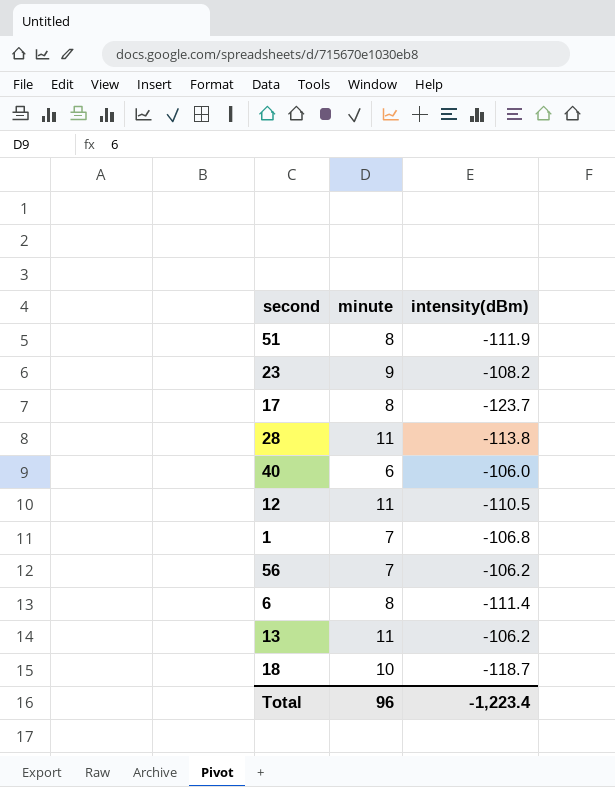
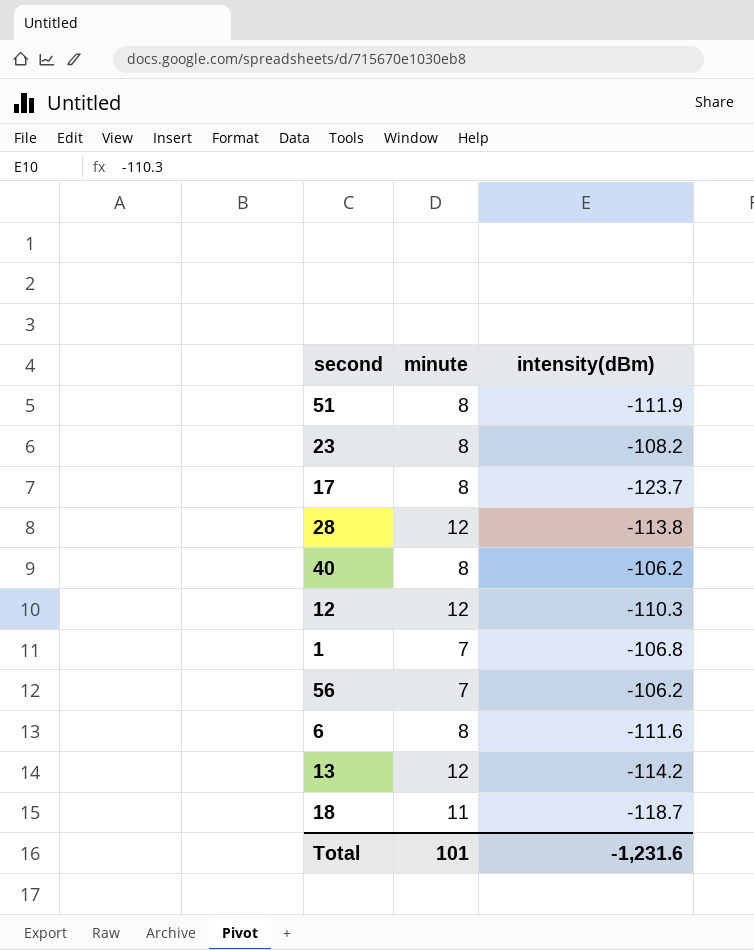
23 | minute: 9 -> 8
28 | minute: 11 -> 12
40 | minute: 6 -> 8
40 | intensity(dBm): -106.0 -> -106.2
12 | minute: 11 -> 12
12 | intensity(dBm): -110.5 -> -110.3
6 | intensity(dBm): -111.4 -> -111.6
13 | minute: 11 -> 12
13 | intensity(dBm): -106.2 -> -114.2
18 | minute: 10 -> 11
Total | minute: 96 -> 101
Total | intensity(dBm): -1,223.4 -> -1,231.6

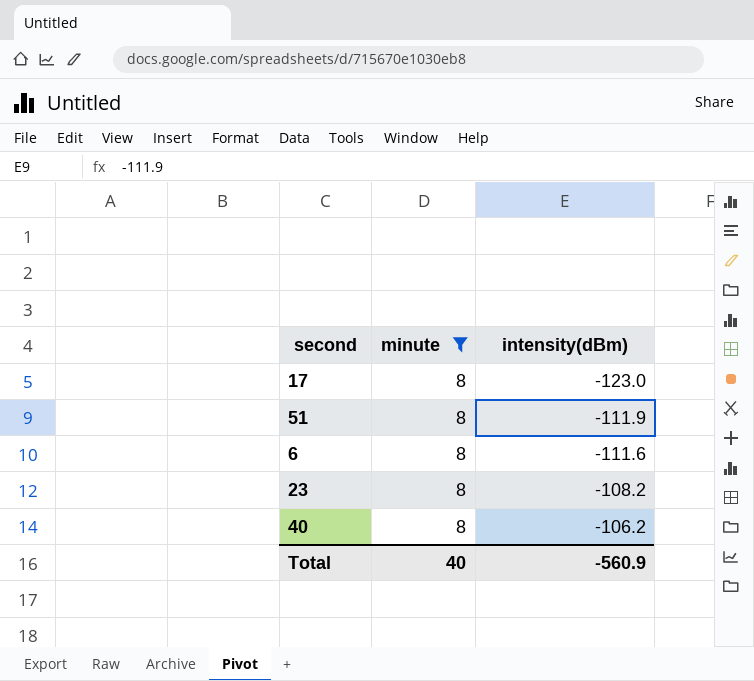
filter: none -> minute = 8
row order: none -> intensity(dBm) ascending
17 | intensity(dBm): -123.7 -> -123.0
Total | minute: 101 -> 40
Total | intensity(dBm): -1,231.6 -> -560.9

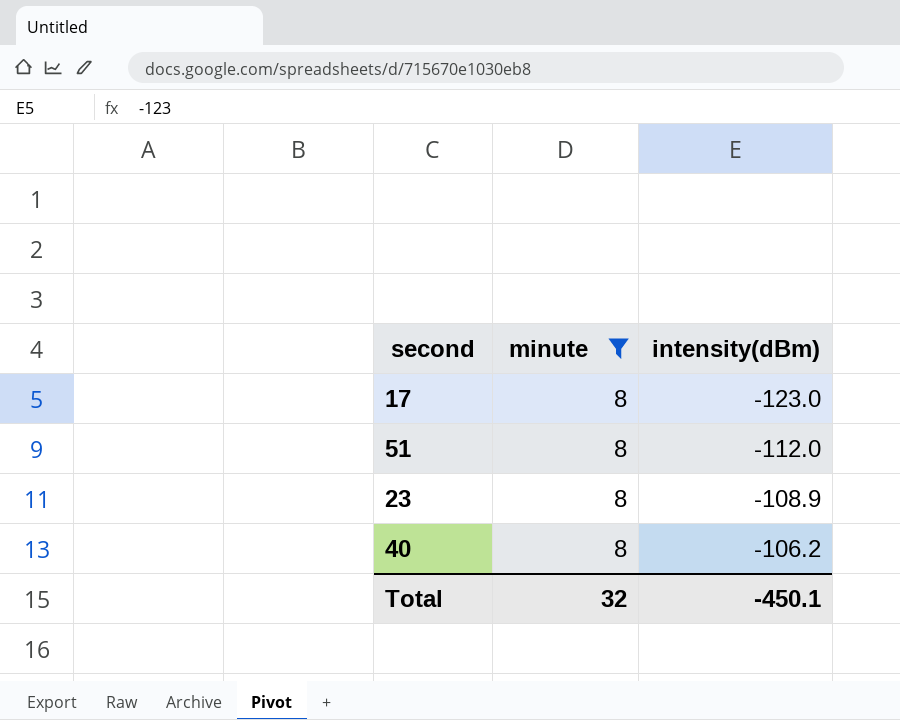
row 6: 8 | -111.6 -> none
51 | intensity(dBm): -111.9 -> -112.0
23 | intensity(dBm): -108.2 -> -108.9
Total | minute: 40 -> 32
Total | intensity(dBm): -560.9 -> -450.1

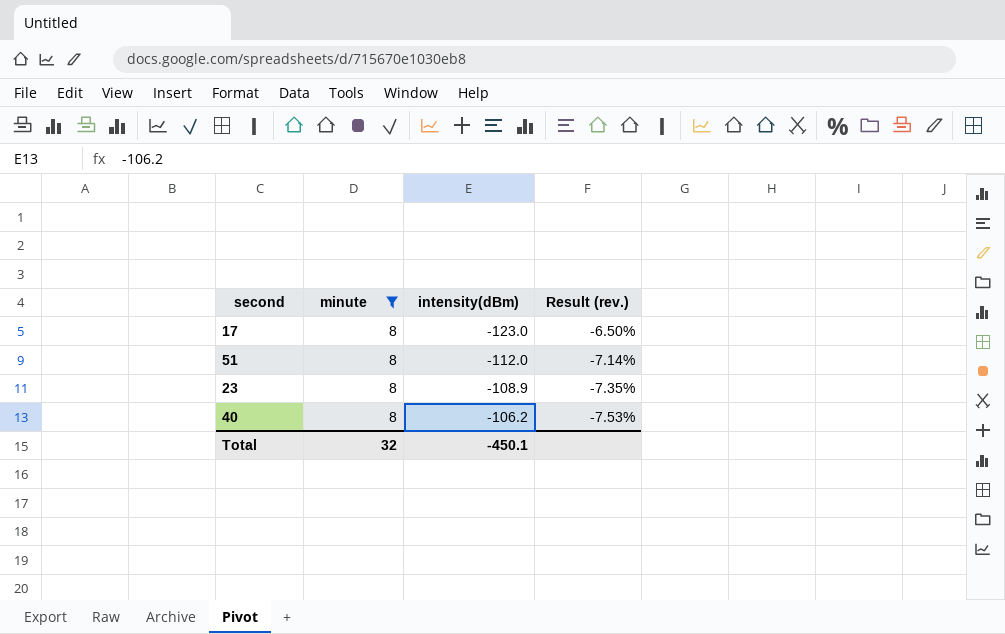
column Result (rev.) | formula: none -> [minute] / [intensity(dBm)]

